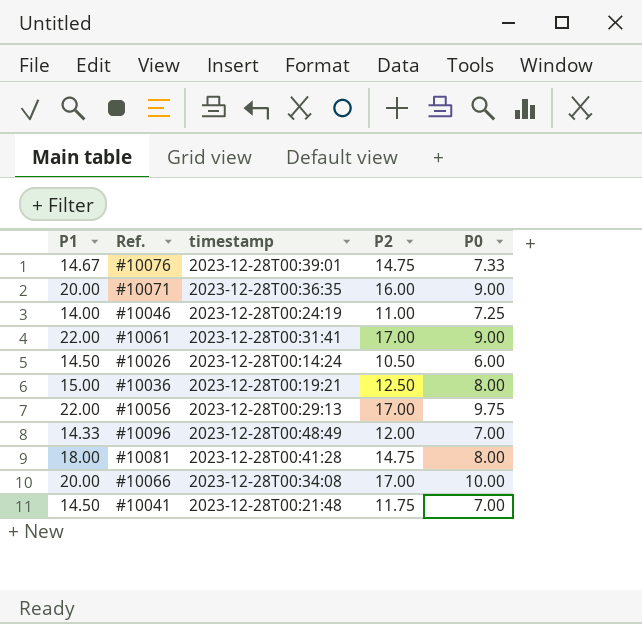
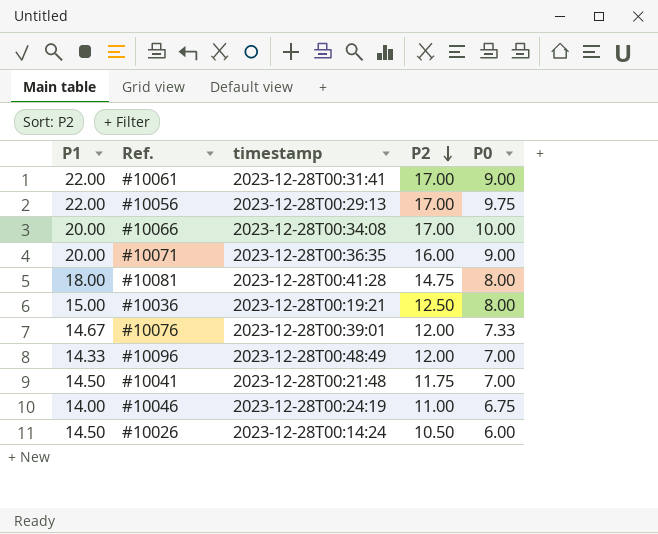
row order: none -> P2 descending
#10076 | P2: 14.75 -> 12.00
#10046 | P0: 7.25 -> 6.75

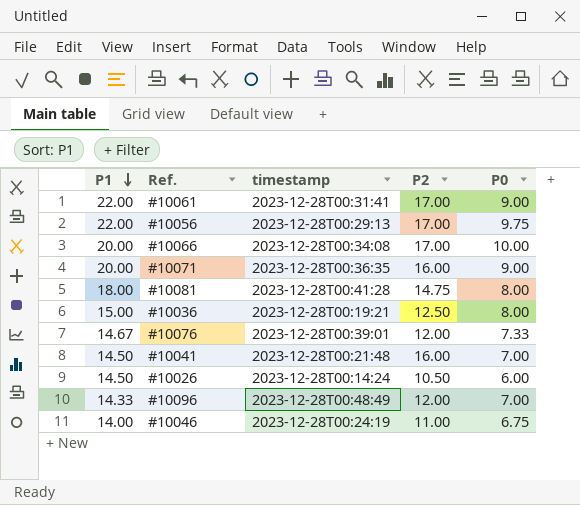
row order: P2 descending -> P1 descending
#10041 | P2: 11.75 -> 16.00

